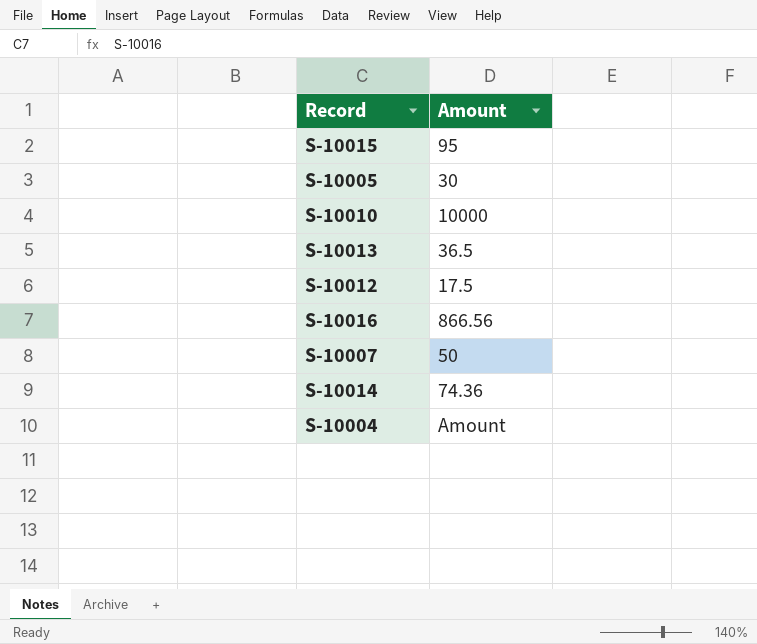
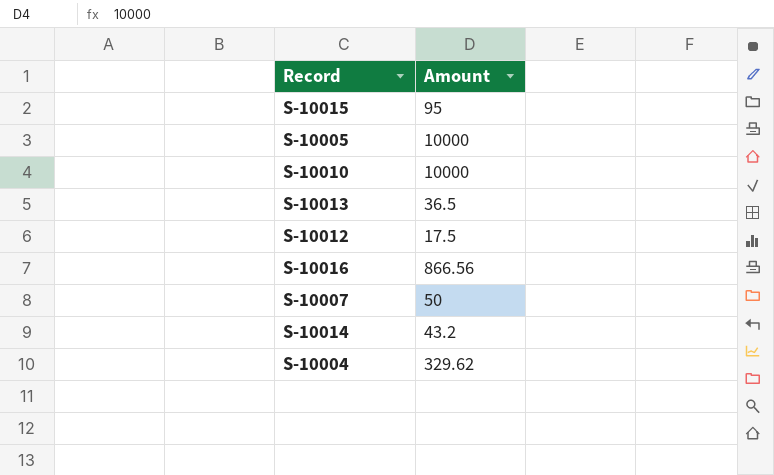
S-10005 | Amount: 30 -> 10000
S-10014 | Amount: 74.36 -> 43.2
S-10004 | Amount: Amount -> 329.62

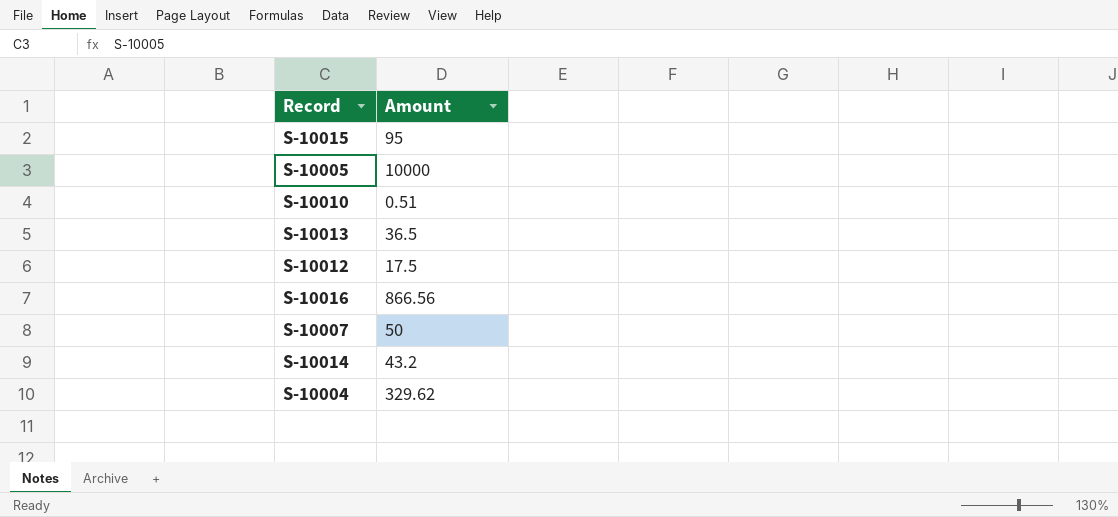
S-10010 | Amount: 10000 -> 0.51

